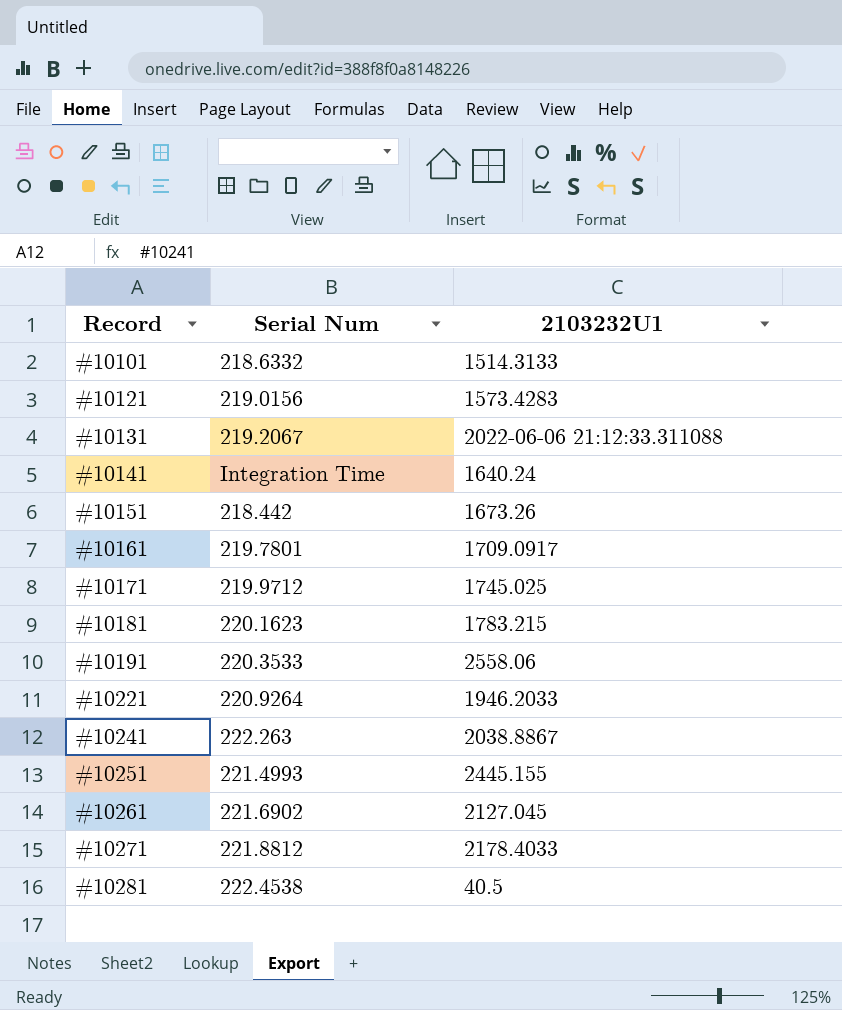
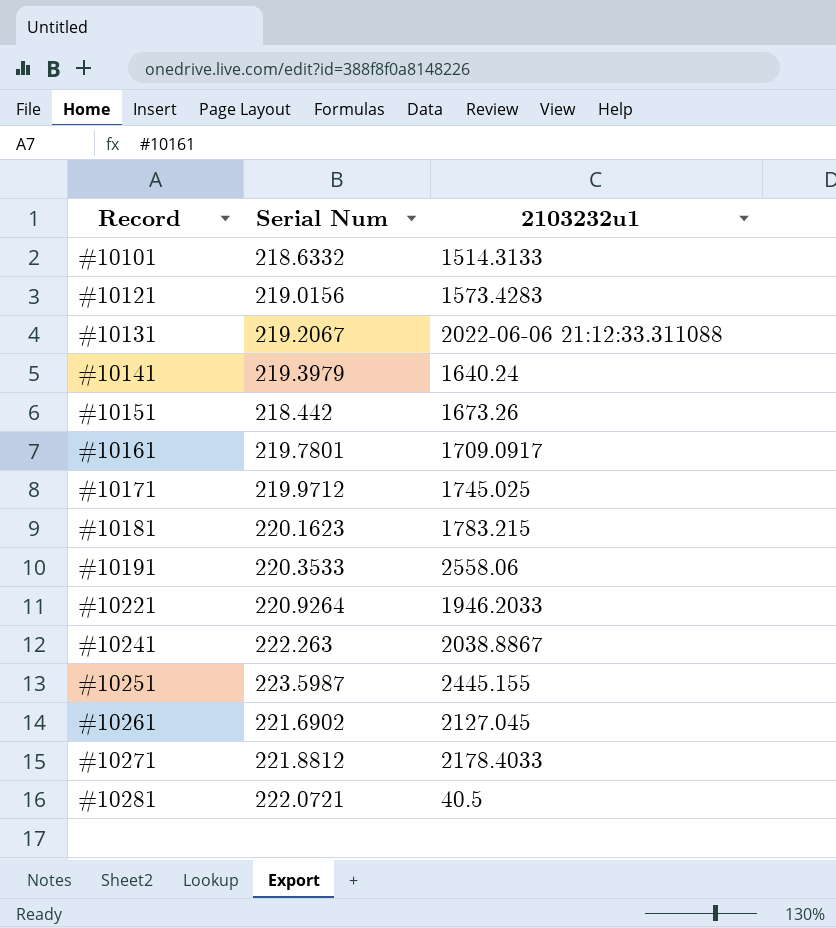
column name: 2103232U1 -> 2103232u1
#10141 | Serial Num: Integration Time -> 219.3979
#10251 | Serial Num: 221.4993 -> 223.5987
#10281 | Serial Num: 222.4538 -> 222.0721

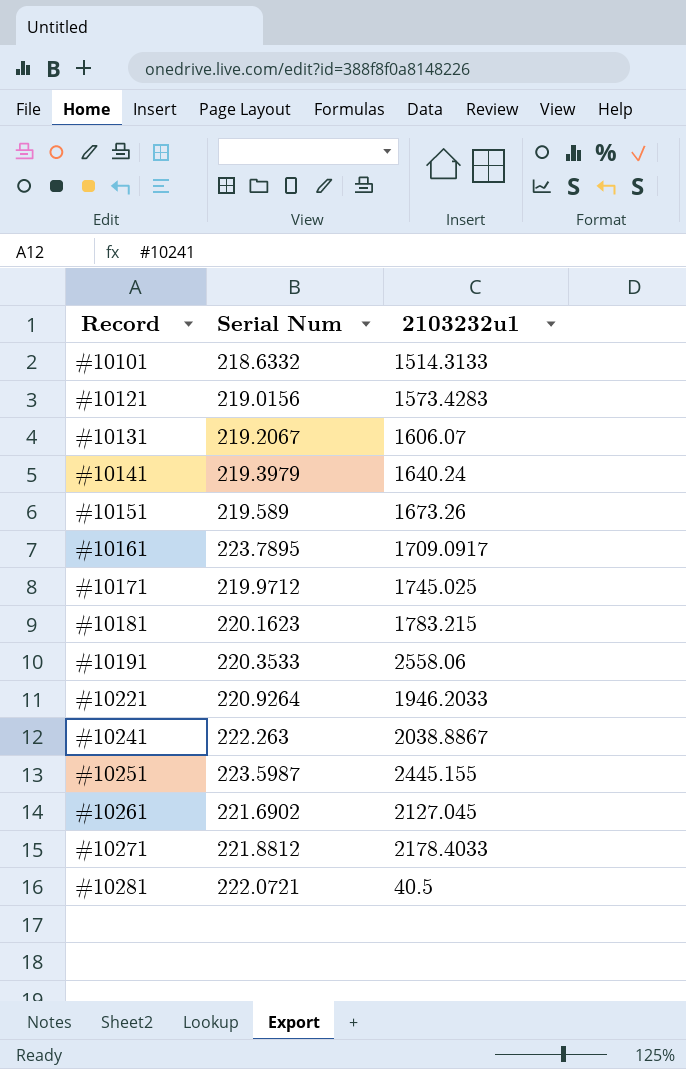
#10131 | 2103232u1: 2022-06-06 21:12:33.311088 -> 1606.07
#10151 | Serial Num: 218.442 -> 219.589
#10161 | Serial Num: 219.7801 -> 223.7895

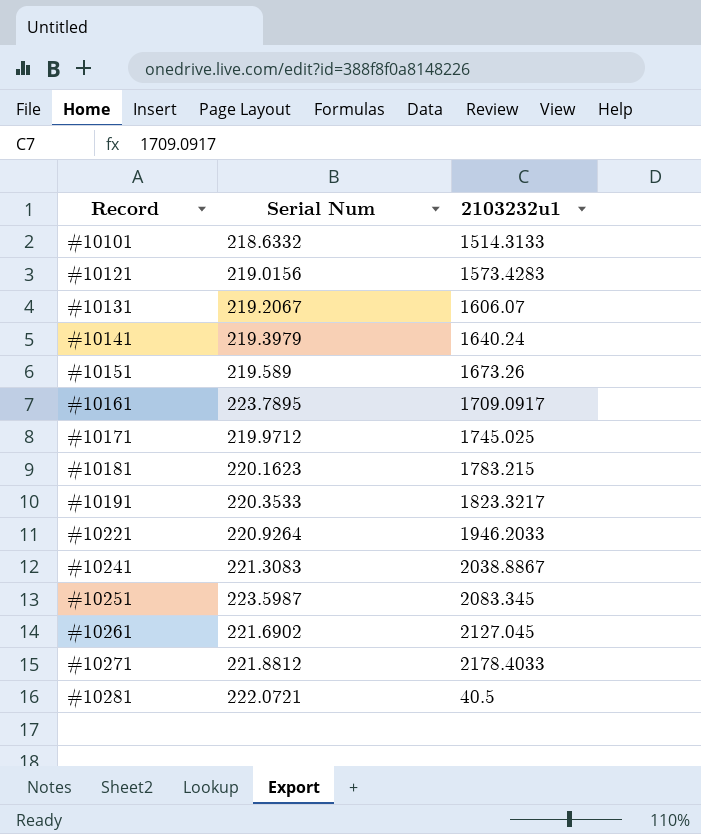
#10191 | 2103232u1: 2558.06 -> 1823.3217
#10241 | Serial Num: 222.263 -> 221.3083
#10251 | 2103232u1: 2445.155 -> 2083.345

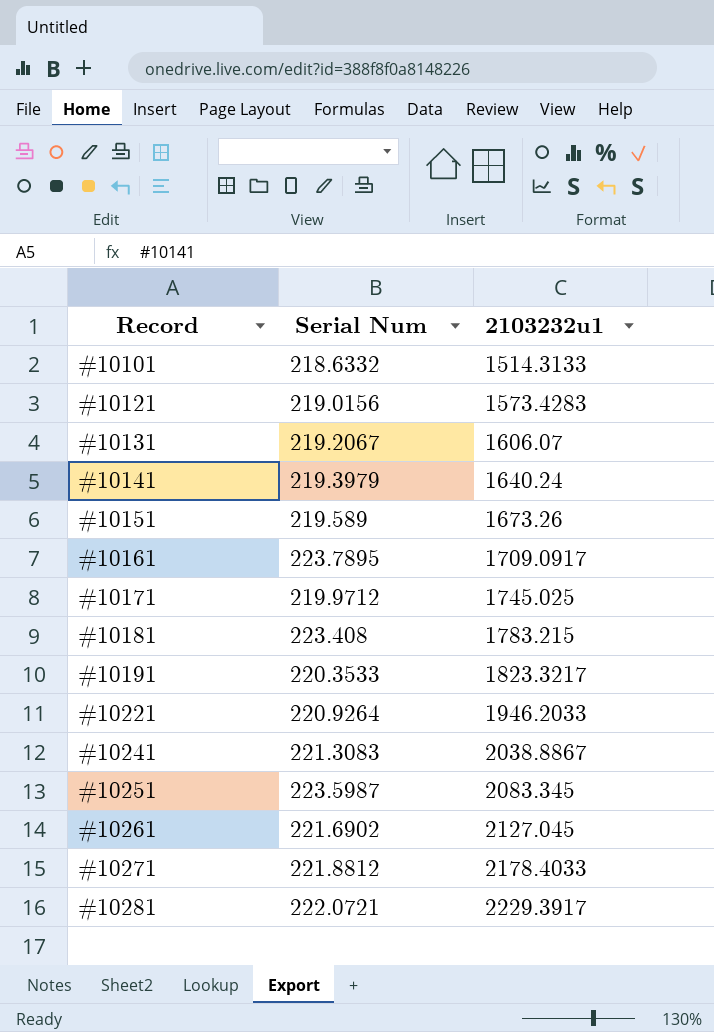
#10181 | Serial Num: 220.1623 -> 223.408
#10281 | 2103232u1: 40.5 -> 2229.3917

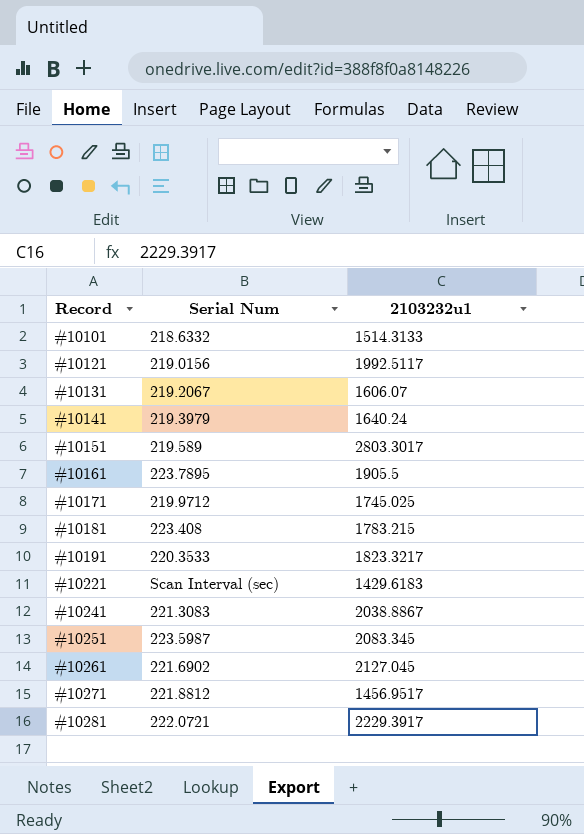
#10121 | 2103232u1: 1573.4283 -> 1992.5117
#10151 | 2103232u1: 1673.26 -> 2803.3017
#10161 | 2103232u1: 1709.0917 -> 1905.5
#10221 | Serial Num: 220.9264 -> Scan Interval (sec)
#10221 | 2103232u1: 1946.2033 -> 1429.6183
#10271 | 2103232u1: 2178.4033 -> 1456.9517

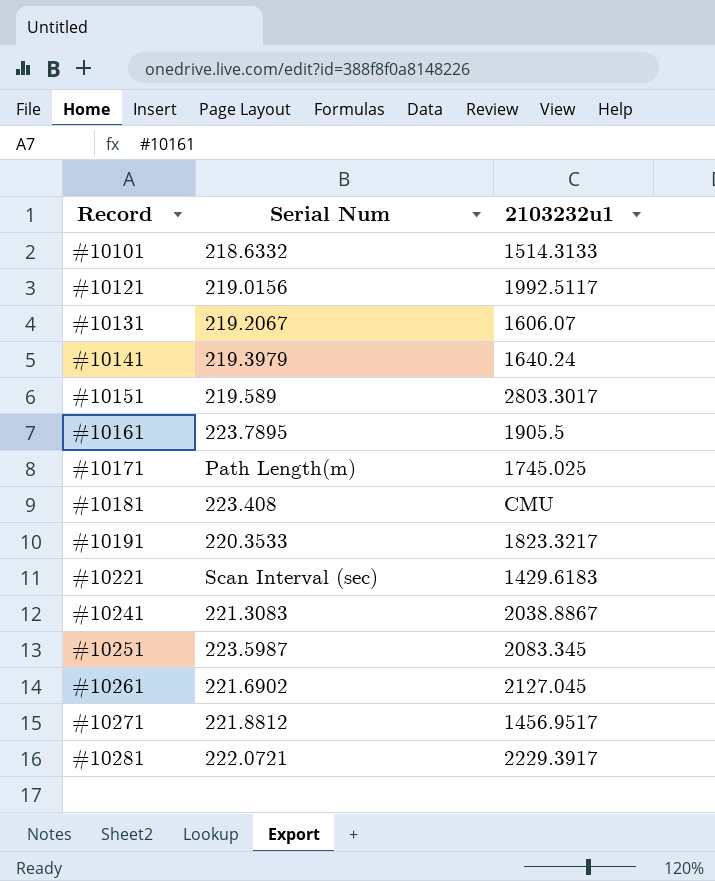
#10171 | Serial Num: 219.9712 -> Path Length(m)
#10181 | 2103232u1: 1783.215 -> CMU

